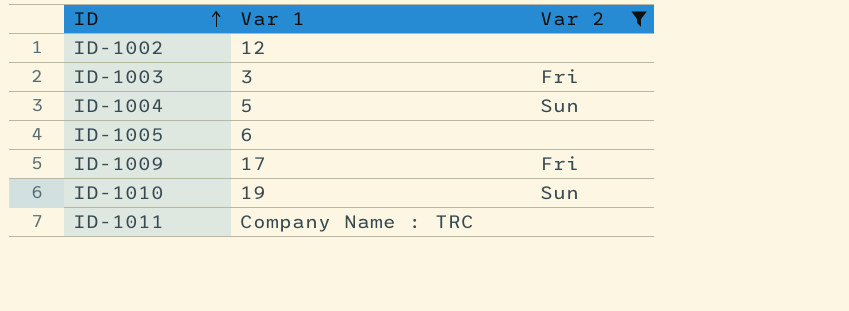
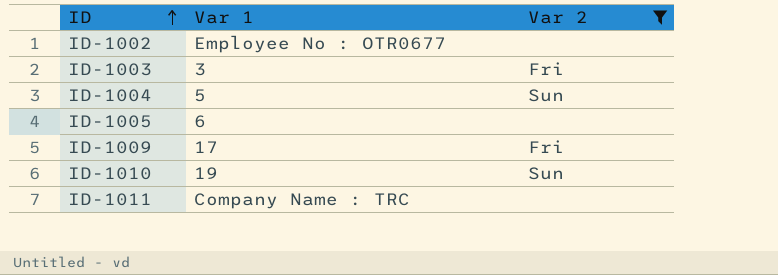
ID-1002 | Var 1: 12 -> Employee No : OTR0677

